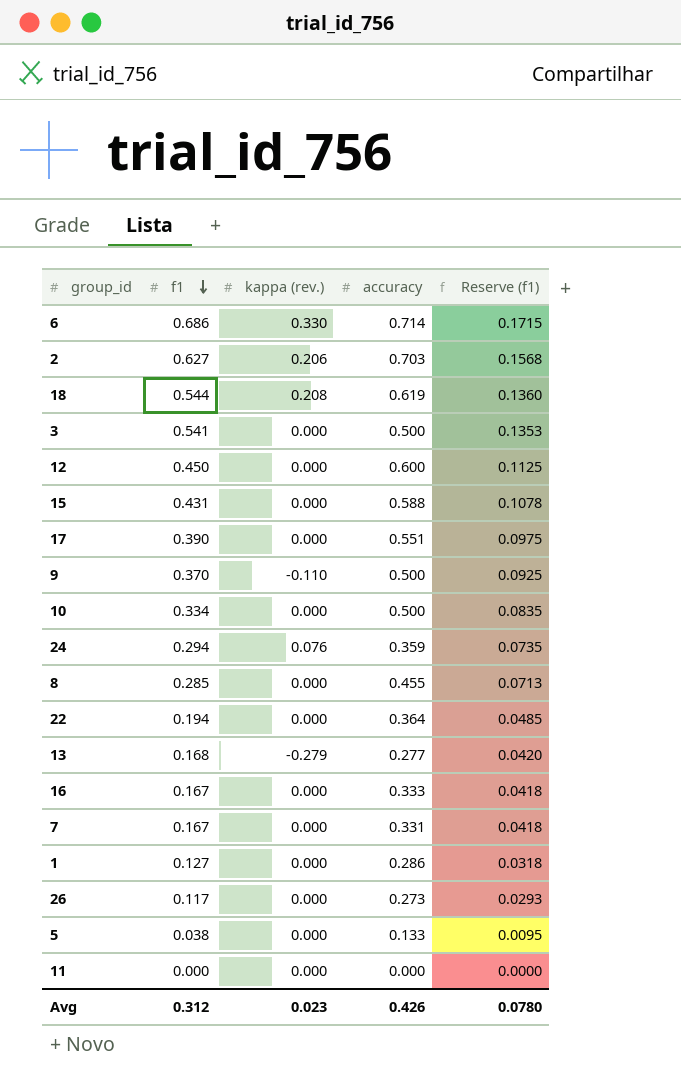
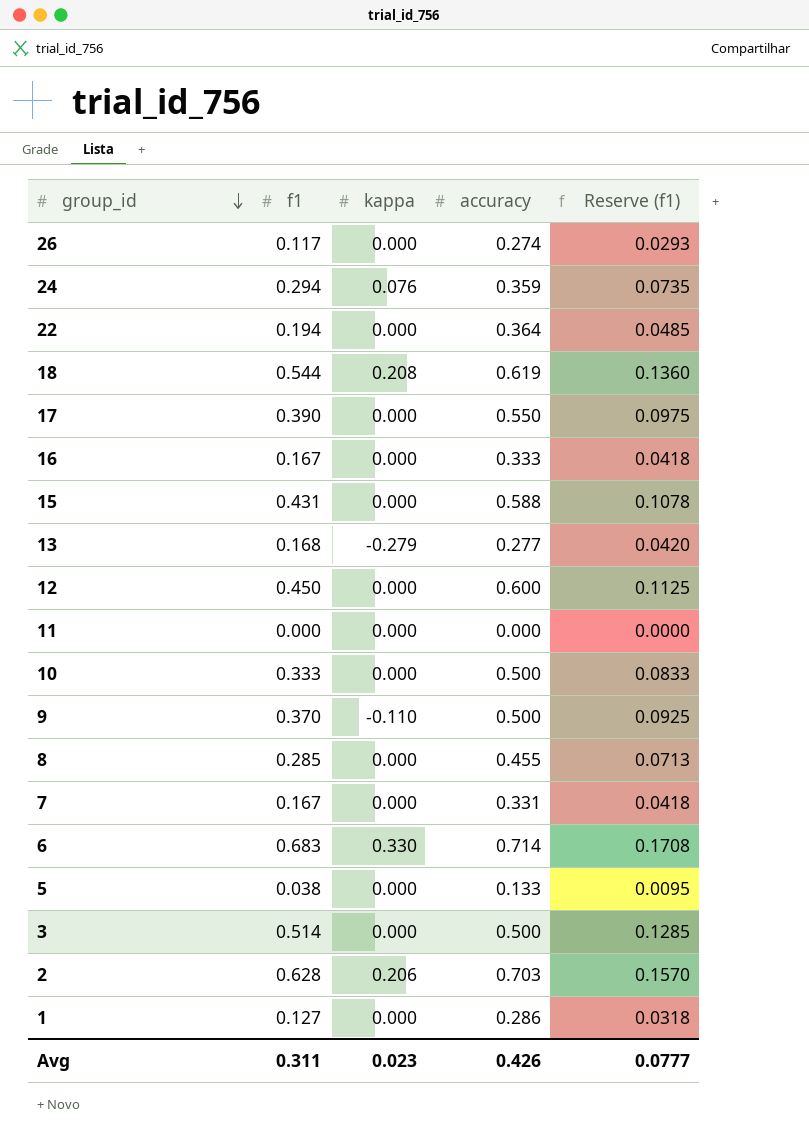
row order: f1 descending -> group_id descending
column name: kappa (rev.) -> kappa
26 | accuracy: 0.273 -> 0.274
17 | accuracy: 0.551 -> 0.550
10 | f1: 0.334 -> 0.333
10 | Reserve (f1): 0.0835 -> 0.0833
6 | f1: 0.686 -> 0.683
6 | Reserve (f1): 0.1715 -> 0.1708
3 | f1: 0.541 -> 0.514
3 | Reserve (f1): 0.1353 -> 0.1285
2 | f1: 0.627 -> 0.628
2 | Reserve (f1): 0.1568 -> 0.1570
Avg | f1: 0.312 -> 0.311
Avg | Reserve (f1): 0.0780 -> 0.0777

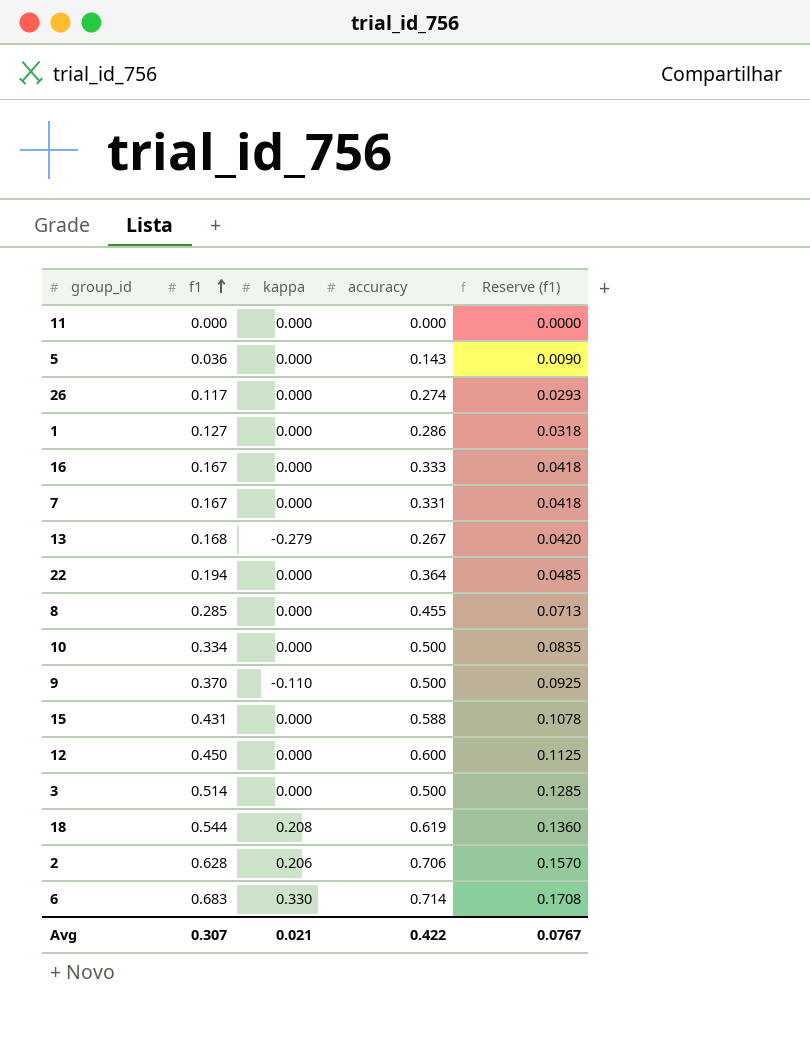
row order: group_id descending -> f1 ascending
row 24: 0.294 | 0.076 | 0.359 | 0.0735 -> none
row 17: 0.390 | 0.000 | 0.550 | 0.0975 -> none
5 | f1: 0.038 -> 0.036
5 | accuracy: 0.133 -> 0.143
5 | Reserve (f1): 0.0095 -> 0.0090
13 | accuracy: 0.277 -> 0.267
10 | f1: 0.333 -> 0.334
10 | Reserve (f1): 0.0833 -> 0.0835
2 | accuracy: 0.703 -> 0.706
Avg | f1: 0.311 -> 0.307
Avg | kappa: 0.023 -> 0.021
Avg | accuracy: 0.426 -> 0.422
Avg | Reserve (f1): 0.0777 -> 0.0767

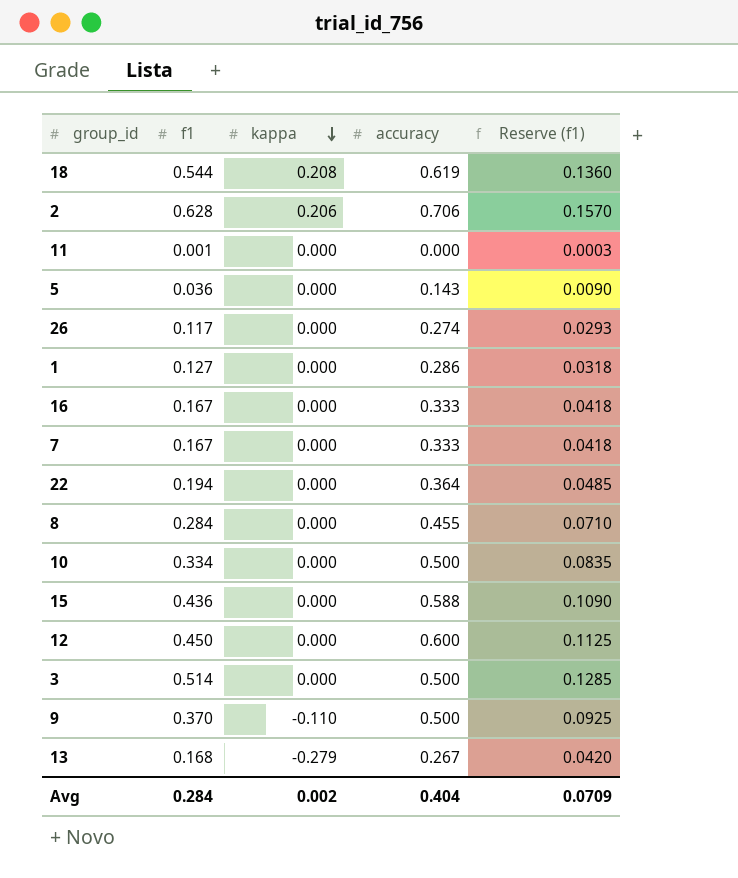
row order: f1 ascending -> kappa descending
row 6: 0.683 | 0.330 | 0.714 | 0.1708 -> none
11 | f1: 0.000 -> 0.001
11 | Reserve (f1): 0.0000 -> 0.0003
7 | accuracy: 0.331 -> 0.333
8 | f1: 0.285 -> 0.284
8 | Reserve (f1): 0.0713 -> 0.0710
15 | f1: 0.431 -> 0.436
15 | Reserve (f1): 0.1078 -> 0.1090
Avg | f1: 0.307 -> 0.284
Avg | kappa: 0.021 -> 0.002
Avg | accuracy: 0.422 -> 0.404
Avg | Reserve (f1): 0.0767 -> 0.0709

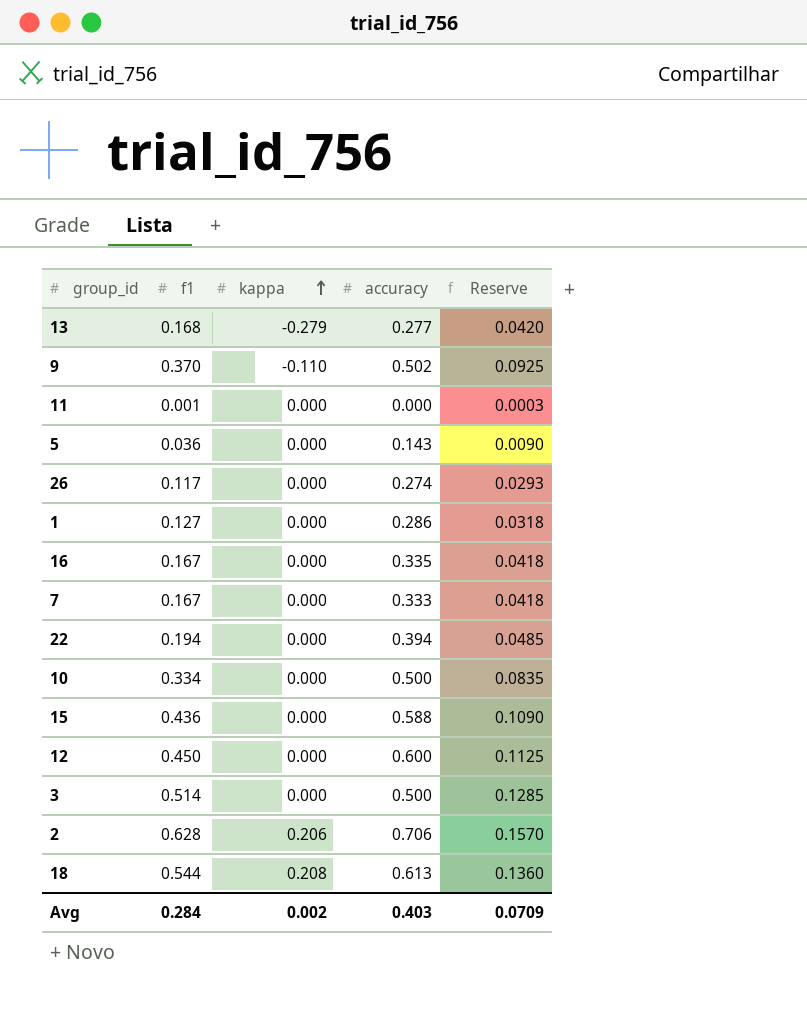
row order: kappa descending -> kappa ascending
column name: Reserve (f1) -> Reserve
row 8: 0.284 | 0.000 | 0.455 | 0.0710 -> none
13 | accuracy: 0.267 -> 0.277
9 | accuracy: 0.500 -> 0.502
16 | accuracy: 0.333 -> 0.335
22 | accuracy: 0.364 -> 0.394
18 | accuracy: 0.619 -> 0.613
Avg | accuracy: 0.404 -> 0.403

